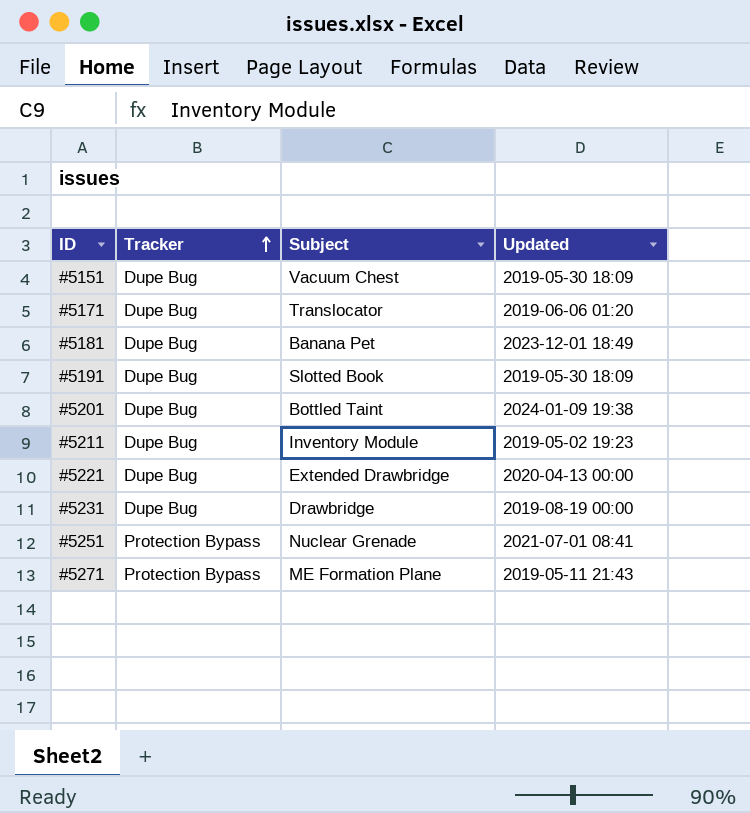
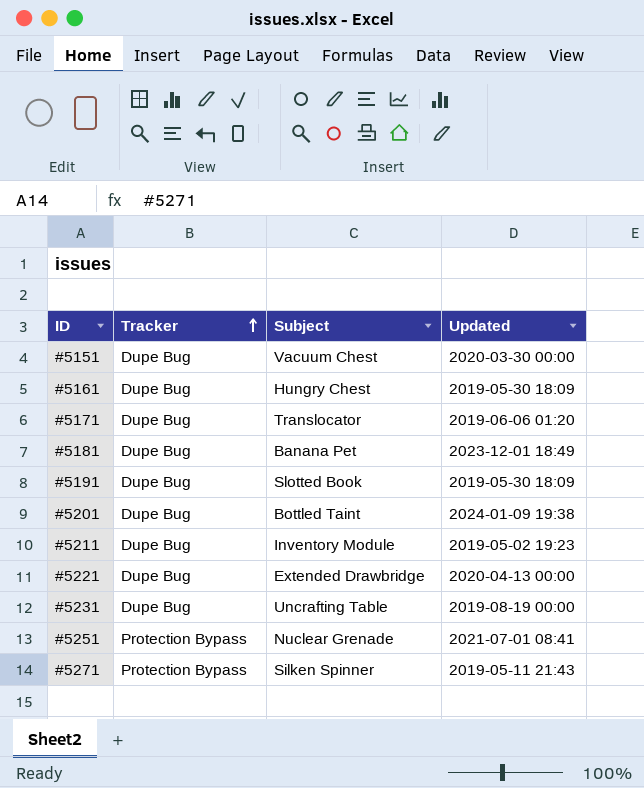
#5151 | Updated: 2019-05-30 18:09 -> 2020-03-30 00:00
row #5161: none -> Dupe Bug | Hungry Chest | 2019-05-30 18:09
#5231 | Subject: Drawbridge -> Uncrafting Table
#5271 | Subject: ME Formation Plane -> Silken Spinner

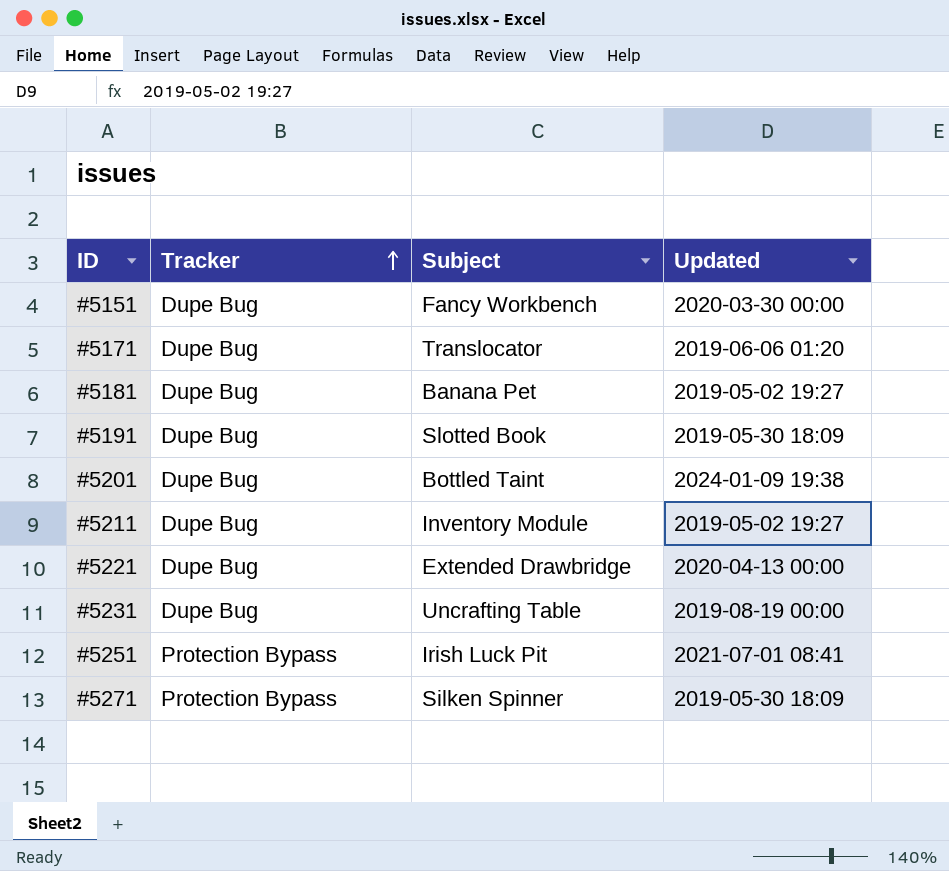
row #5161: Dupe Bug | Hungry Chest | 2019-05-30 18:09 -> none
#5151 | Subject: Vacuum Chest -> Fancy Workbench
#5181 | Updated: 2023-12-01 18:49 -> 2019-05-02 19:27
#5211 | Updated: 2019-05-02 19:23 -> 2019-05-02 19:27
#5251 | Subject: Nuclear Grenade -> Irish Luck Pit
#5271 | Updated: 2019-05-11 21:43 -> 2019-05-30 18:09

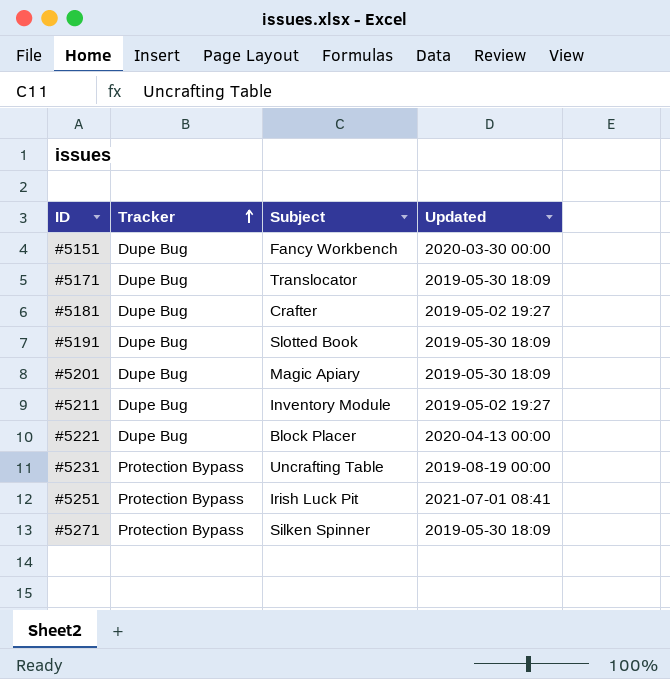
#5171 | Updated: 2019-06-06 01:20 -> 2019-05-30 18:09
#5181 | Subject: Banana Pet -> Crafter
#5201 | Subject: Bottled Taint -> Magic Apiary
#5201 | Updated: 2024-01-09 19:38 -> 2019-05-30 18:09
#5221 | Subject: Extended Drawbridge -> Block Placer
#5231 | Tracker: Dupe Bug -> Protection Bypass

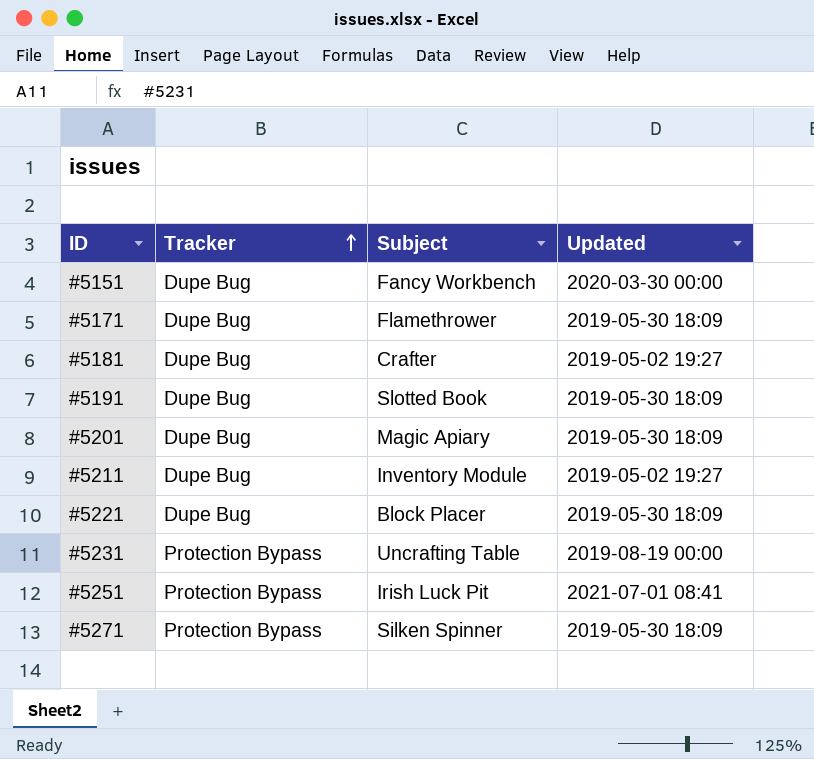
#5171 | Subject: Translocator -> Flamethrower
#5221 | Updated: 2020-04-13 00:00 -> 2019-05-30 18:09

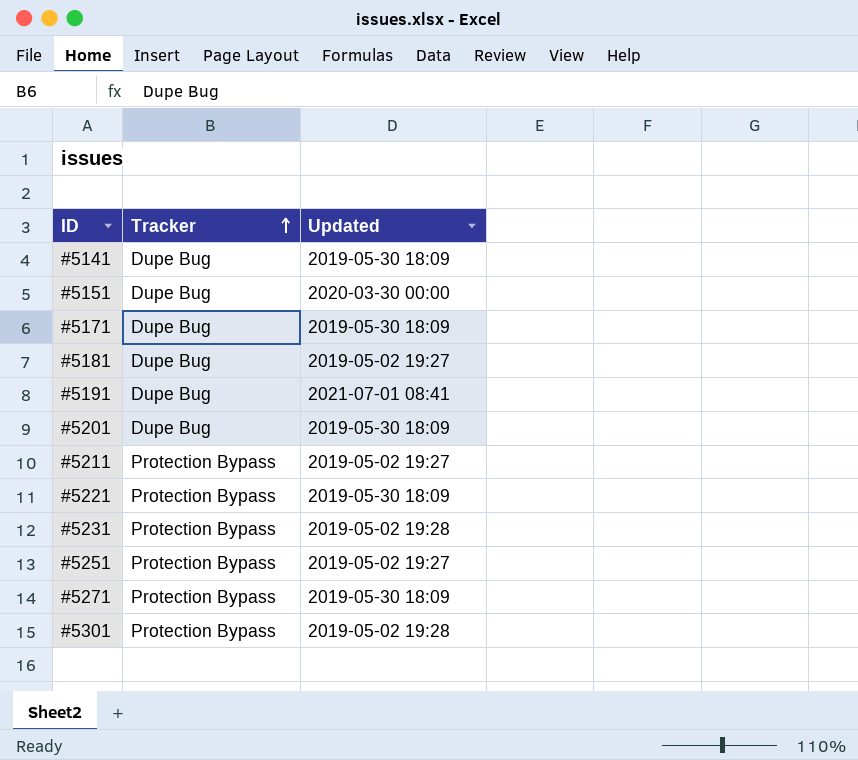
column Subject | position: 3 -> none
row #5141: none -> Dupe Bug | 2019-05-30 18:09
#5191 | Updated: 2019-05-30 18:09 -> 2021-07-01 08:41
#5211 | Tracker: Dupe Bug -> Protection Bypass
#5221 | Tracker: Dupe Bug -> Protection Bypass
#5231 | Updated: 2019-08-19 00:00 -> 2019-05-02 19:28
#5251 | Updated: 2021-07-01 08:41 -> 2019-05-02 19:27
row #5301: none -> Protection Bypass | 2019-05-02 19:28

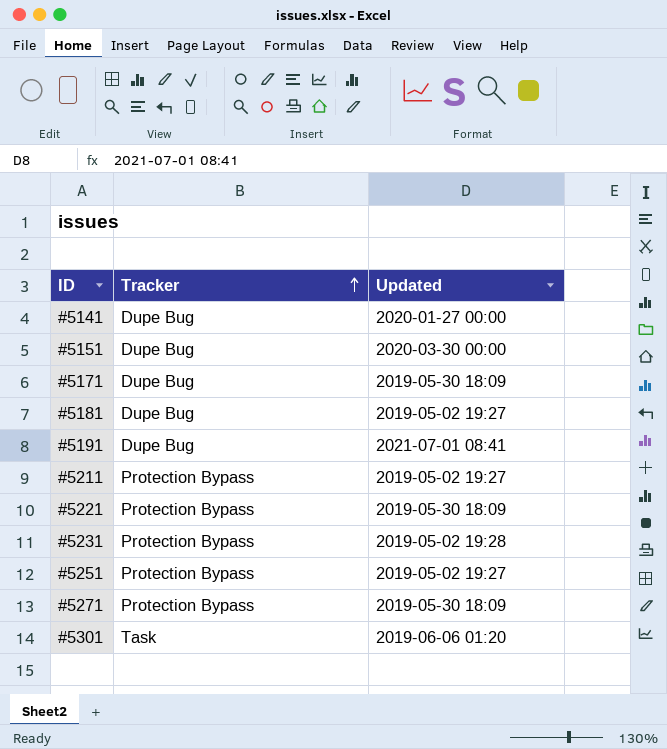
row #5201: Dupe Bug | 2019-05-30 18:09 -> none
#5141 | Updated: 2019-05-30 18:09 -> 2020-01-27 00:00
#5301 | Tracker: Protection Bypass -> Task
#5301 | Updated: 2019-05-02 19:28 -> 2019-06-06 01:20

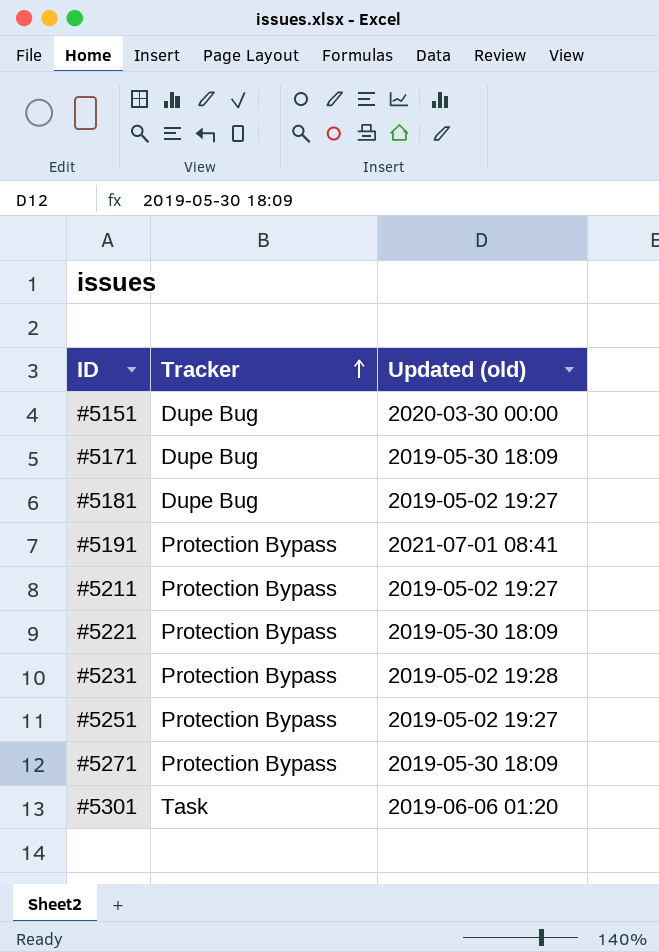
column name: Updated -> Updated (old)
row #5141: Dupe Bug | 2020-01-27 00:00 -> none
#5191 | Tracker: Dupe Bug -> Protection Bypass

